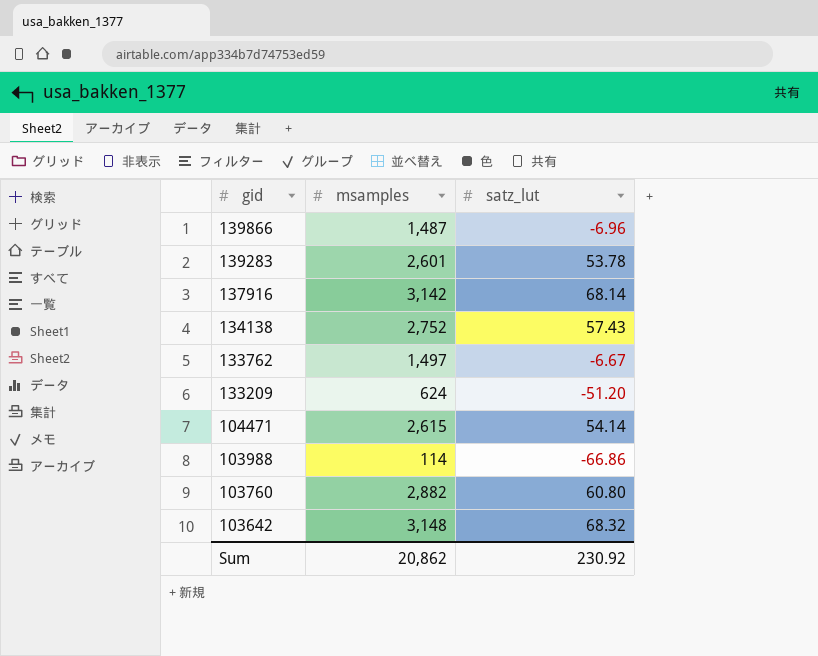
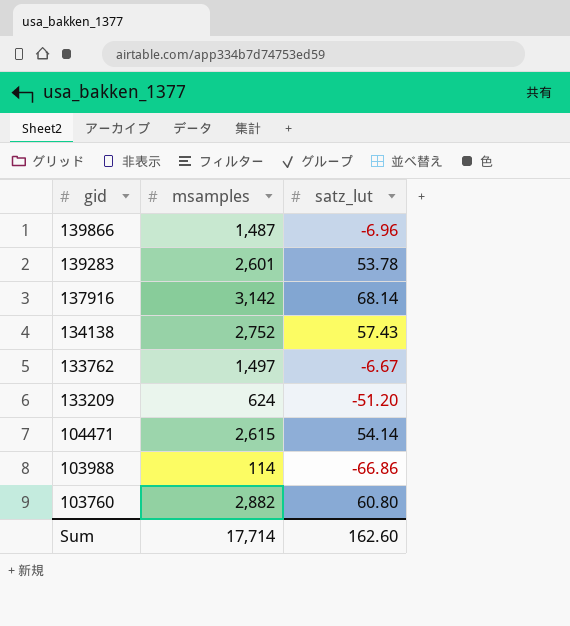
row 103642: 3,148 | 68.32 -> none
Sum | msamples: 20,862 -> 17,714
Sum | satz_lut: 230.92 -> 162.60

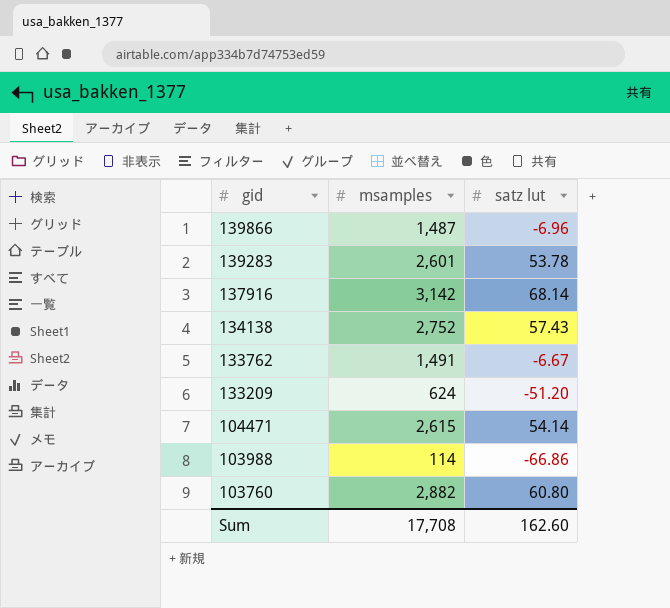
column name: satz_lut -> satz lut
133762 | msamples: 1,497 -> 1,491
Sum | msamples: 17,714 -> 17,708

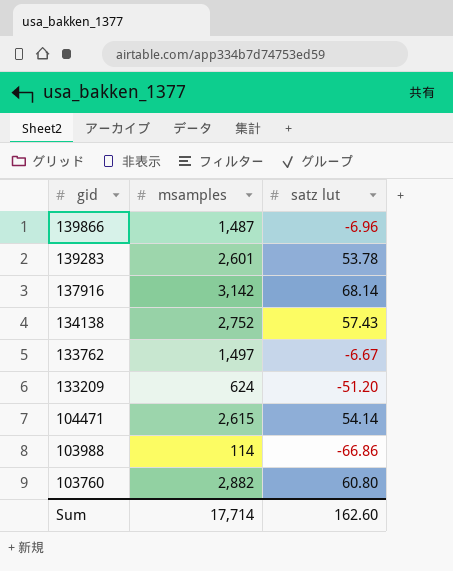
133762 | msamples: 1,491 -> 1,497
Sum | msamples: 17,708 -> 17,714

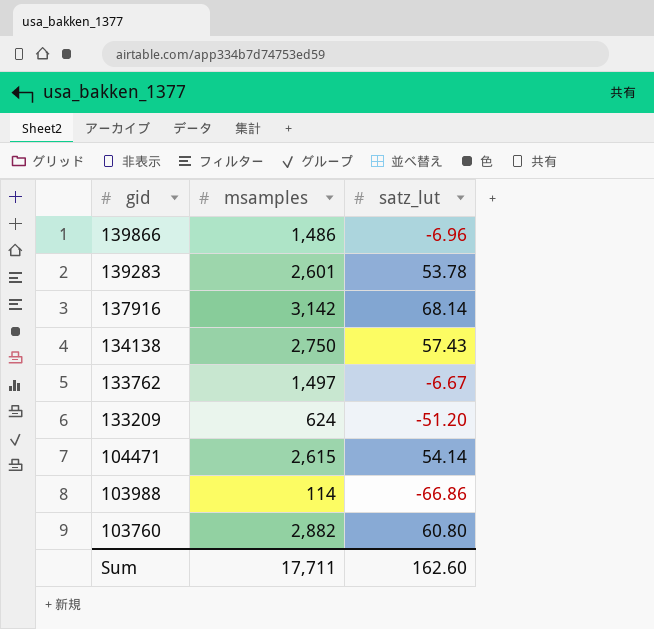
column name: satz lut -> satz_lut
139866 | msamples: 1,487 -> 1,486
134138 | msamples: 2,752 -> 2,750
Sum | msamples: 17,714 -> 17,711

